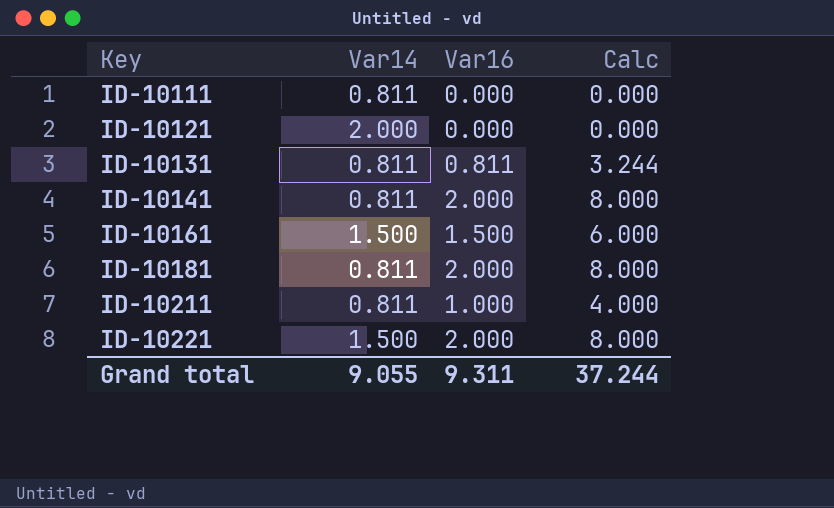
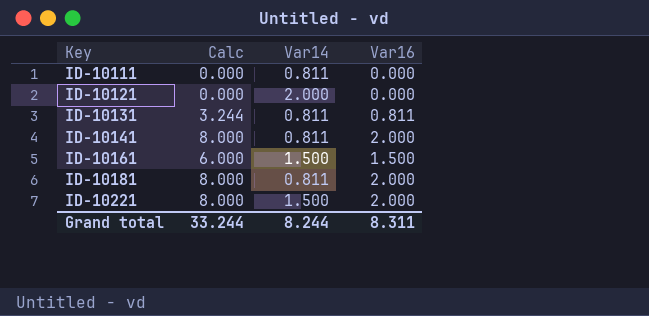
column Calc | position: 4 -> 2
row ID-10211: 0.811 | 1.000 | 4.000 -> none
Grand total | Calc: 37.244 -> 33.244
Grand total | Var14: 9.055 -> 8.244
Grand total | Var16: 9.311 -> 8.311

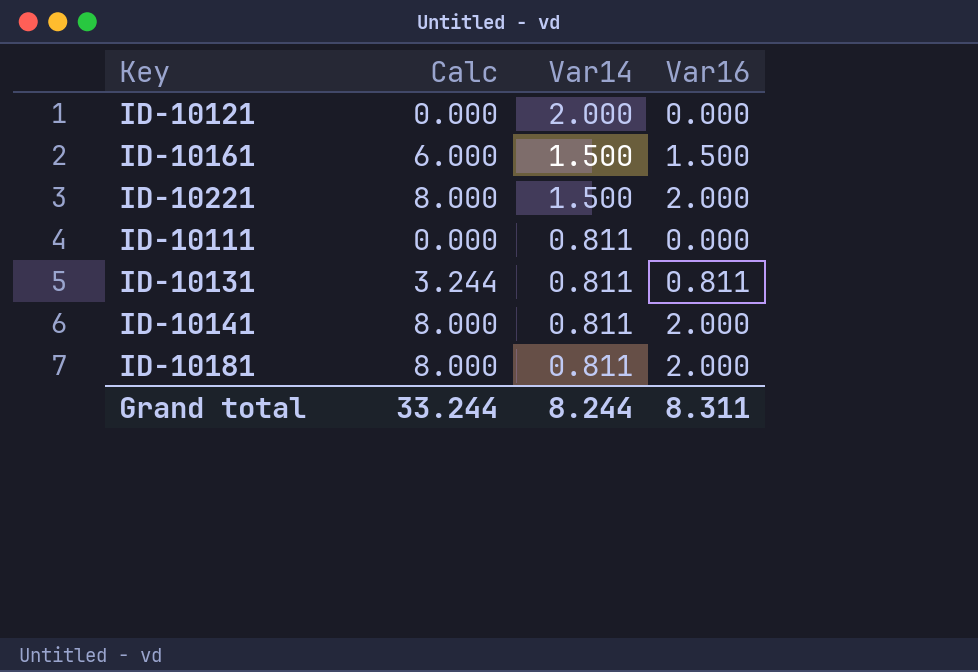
row order: Key ascending -> Var14 descending

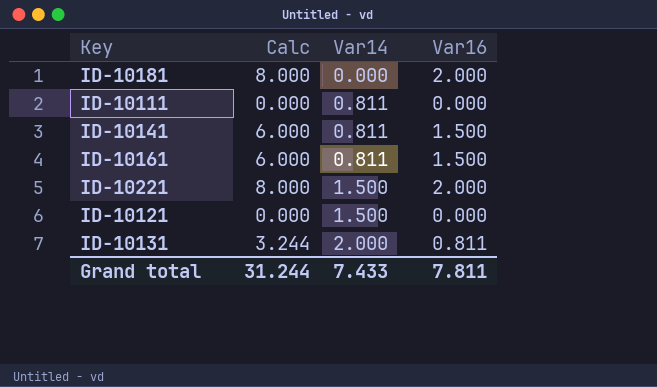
row order: Var14 descending -> Var14 ascending
ID-10181 | Var14: 0.811 -> 0.000
ID-10141 | Calc: 8.000 -> 6.000
ID-10141 | Var16: 2.000 -> 1.500
ID-10161 | Var14: 1.500 -> 0.811
ID-10121 | Var14: 2.000 -> 1.500
ID-10131 | Var14: 0.811 -> 2.000
Grand total | Calc: 33.244 -> 31.244
Grand total | Var14: 8.244 -> 7.433
Grand total | Var16: 8.311 -> 7.811

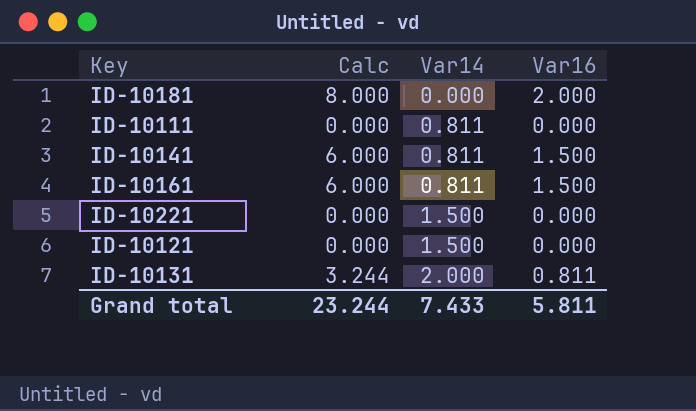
ID-10221 | Calc: 8.000 -> 0.000
ID-10221 | Var16: 2.000 -> 0.000
Grand total | Calc: 31.244 -> 23.244
Grand total | Var16: 7.811 -> 5.811

